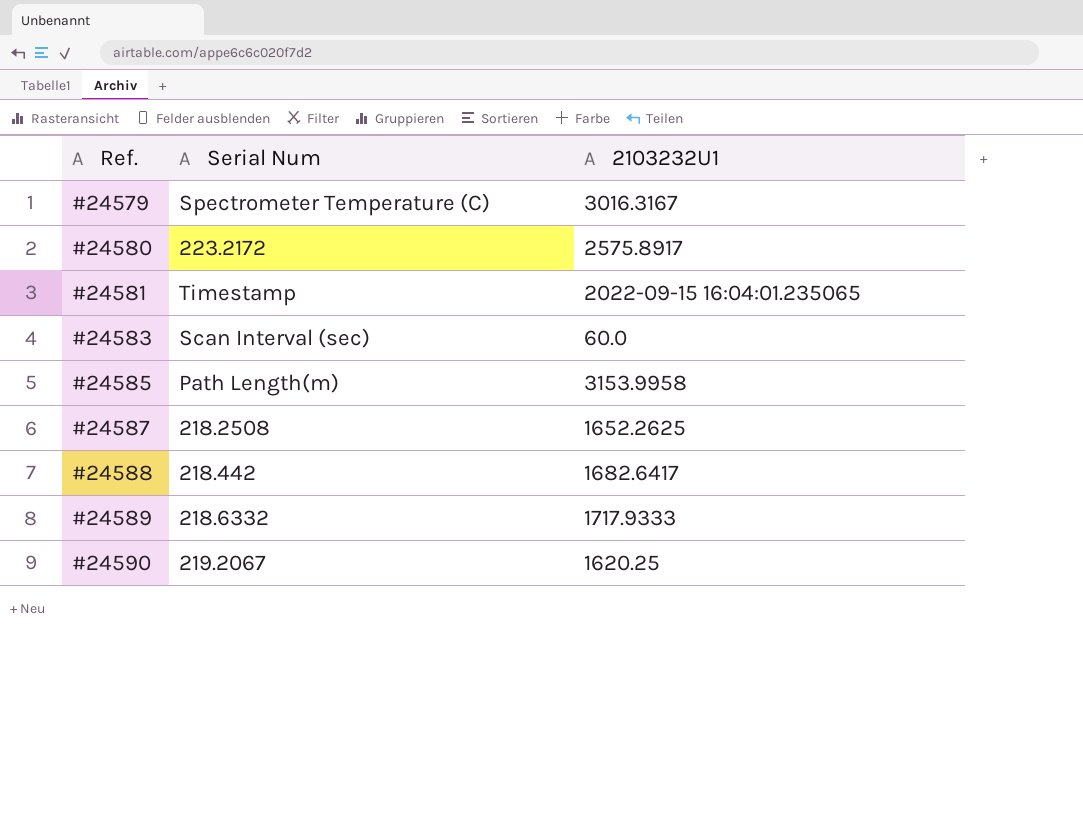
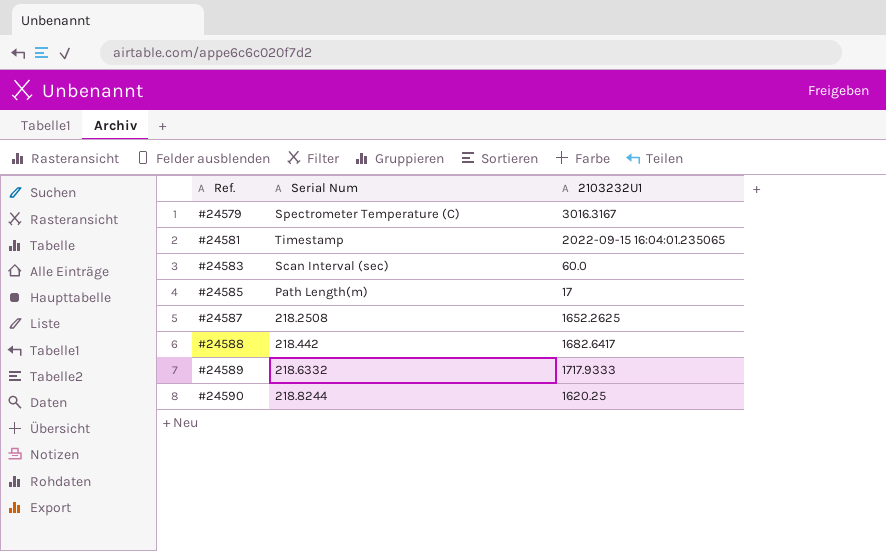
row #24580: 223.2172 | 2575.8917 -> none
#24585 | 2103232U1: 3153.9958 -> 17
#24590 | Serial Num: 219.2067 -> 218.8244

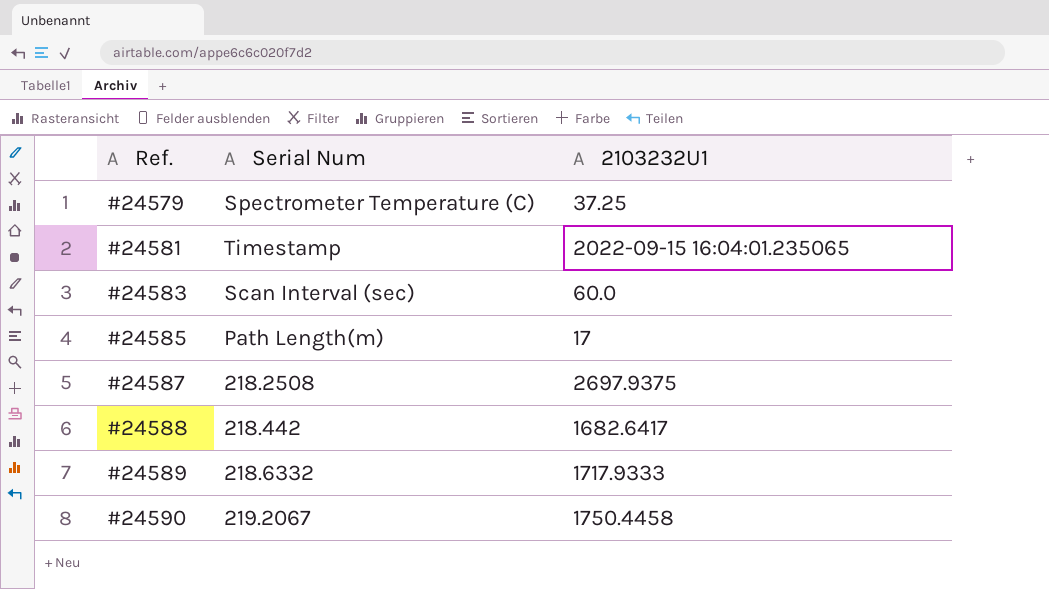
#24579 | 2103232U1: 3016.3167 -> 37.25
#24587 | 2103232U1: 1652.2625 -> 2697.9375
#24590 | Serial Num: 218.8244 -> 219.2067
#24590 | 2103232U1: 1620.25 -> 1750.4458

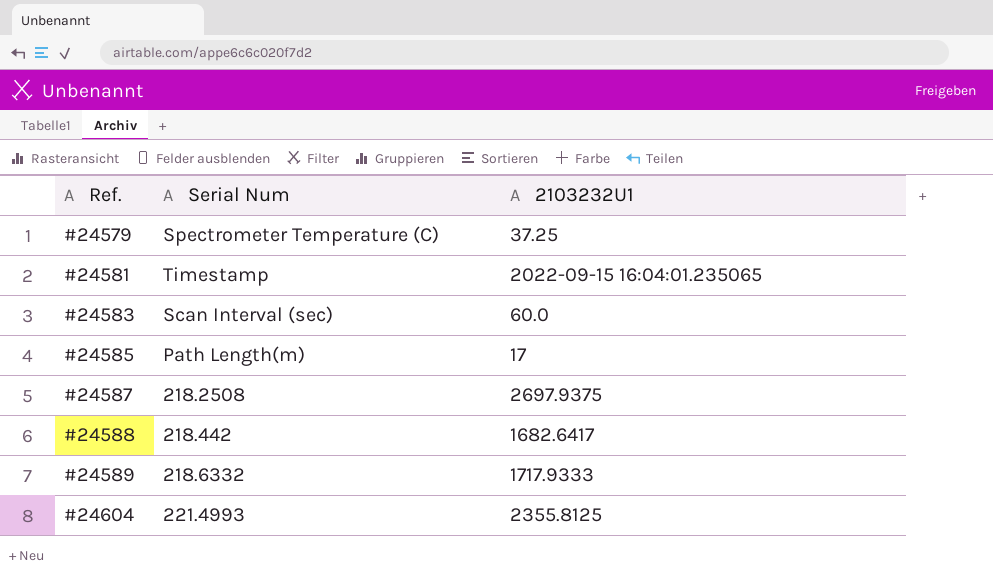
row #24590: 219.2067 | 1750.4458 -> none
row #24604: none -> 221.4993 | 2355.8125

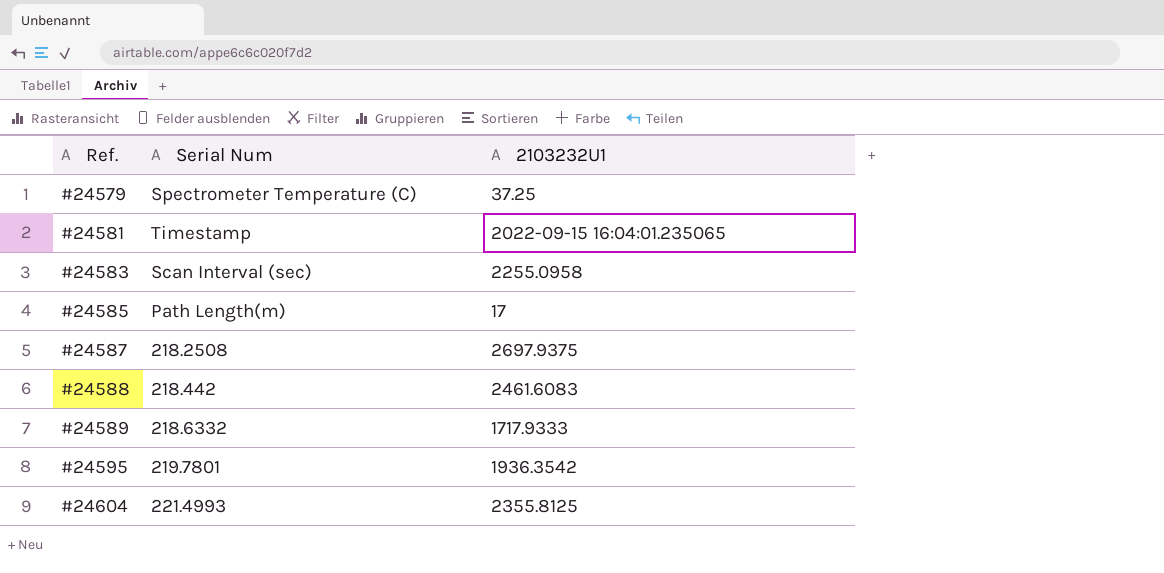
#24583 | 2103232U1: 60.0 -> 2255.0958
#24588 | 2103232U1: 1682.6417 -> 2461.6083
row #24595: none -> 219.7801 | 1936.3542

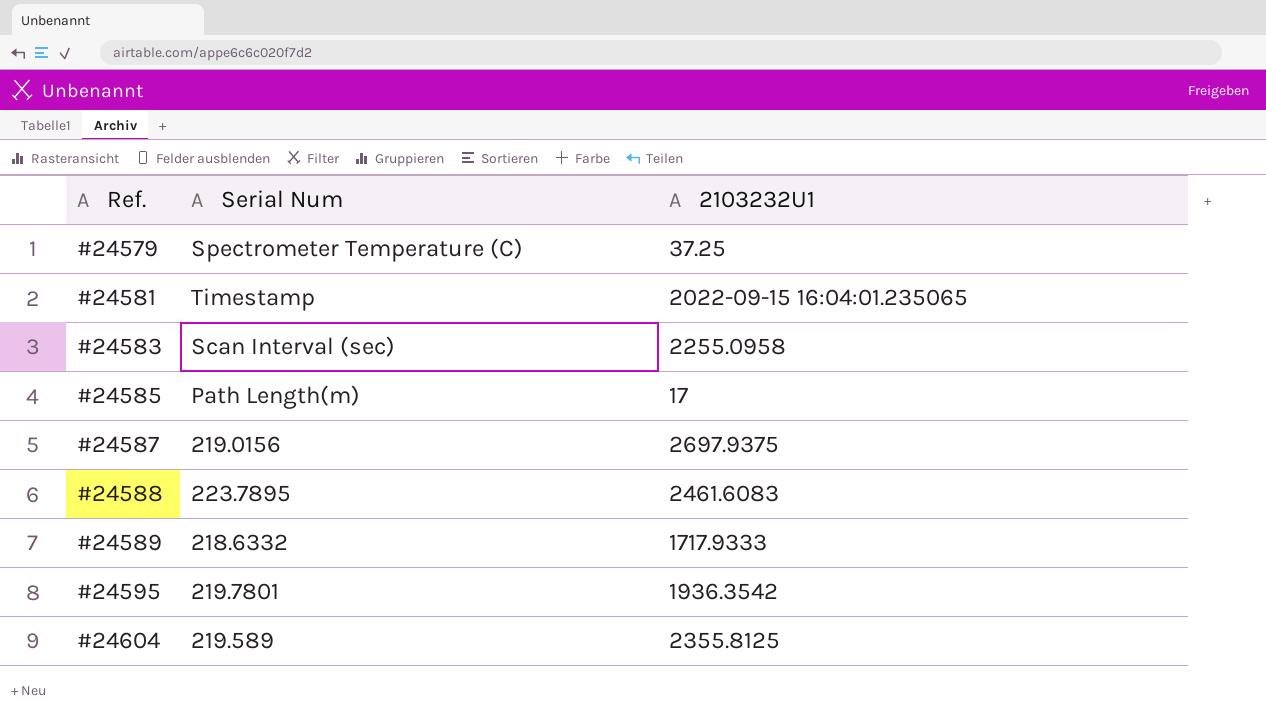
#24587 | Serial Num: 218.2508 -> 219.0156
#24588 | Serial Num: 218.442 -> 223.7895
#24604 | Serial Num: 221.4993 -> 219.589

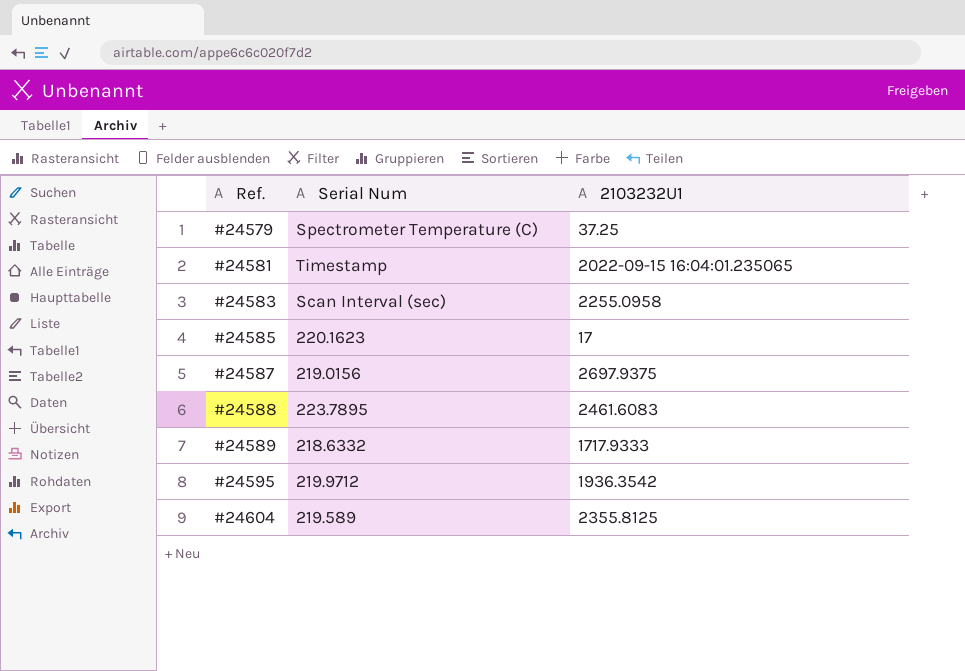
#24585 | Serial Num: Path Length(m) -> 220.1623
#24595 | Serial Num: 219.7801 -> 219.9712

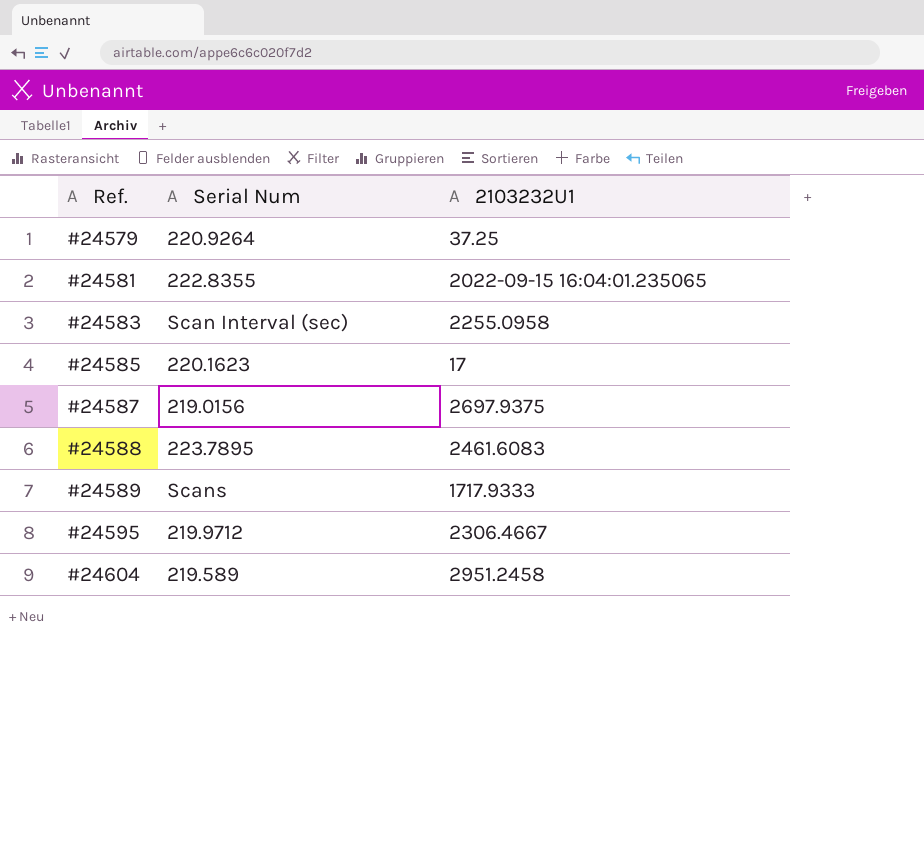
#24579 | Serial Num: Spectrometer Temperature (C) -> 220.9264
#24581 | Serial Num: Timestamp -> 222.8355
#24589 | Serial Num: 218.6332 -> Scans
#24595 | 2103232U1: 1936.3542 -> 2306.4667
#24604 | 2103232U1: 2355.8125 -> 2951.2458

